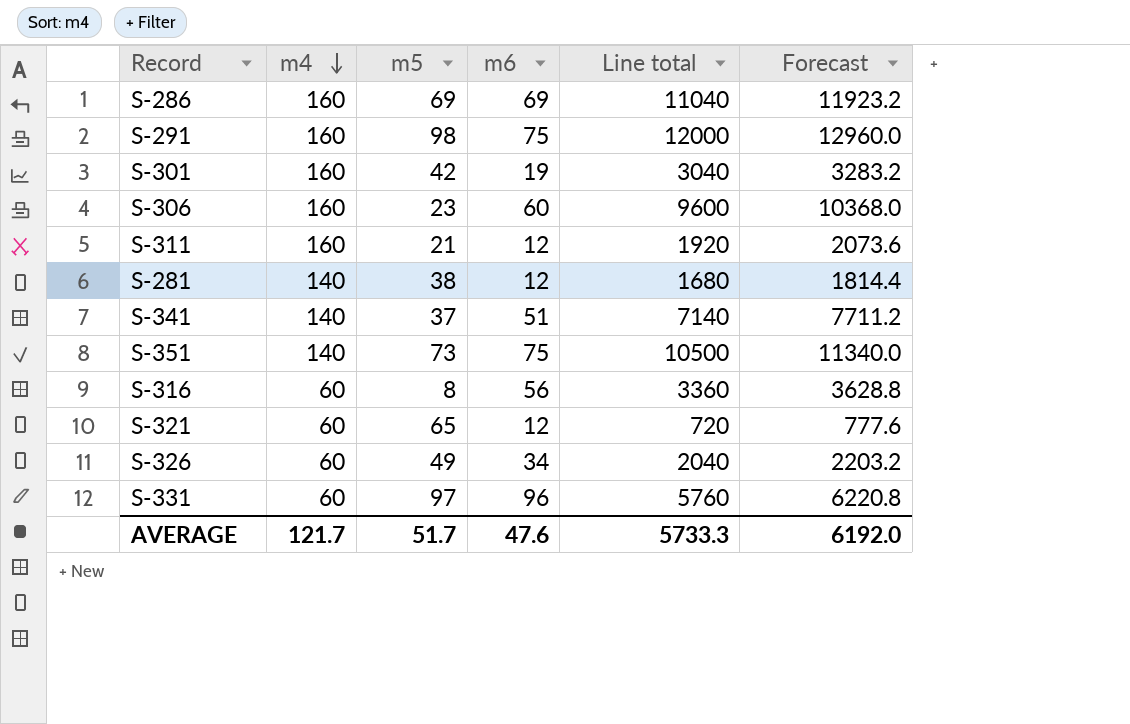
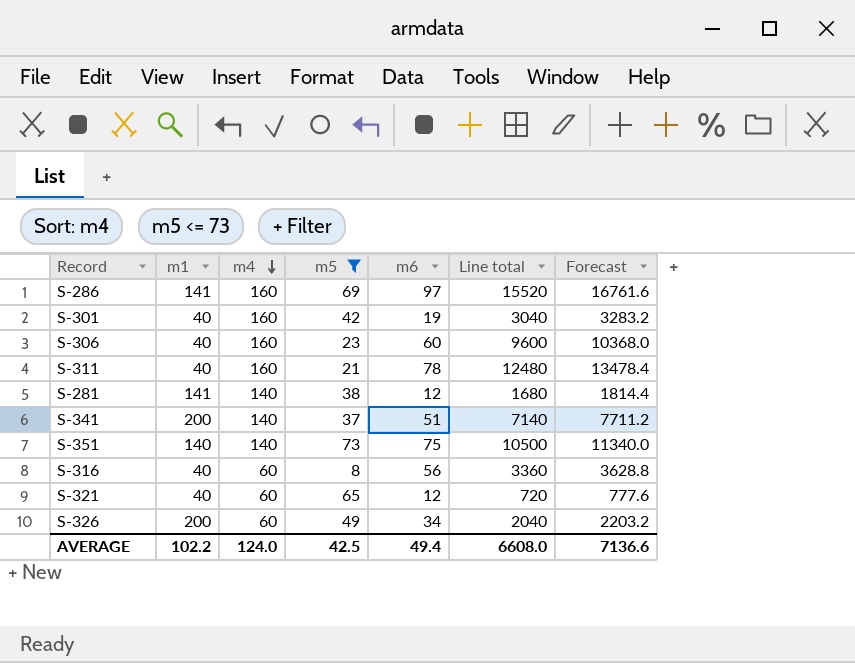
filter: none -> m5 <= 73
column m1 | position: none -> 2
S-286 | m6: 69 -> 97
S-286 | Line total: 11040 -> 15520
S-286 | Forecast: 11923.2 -> 16761.6
S-311 | m6: 12 -> 78
S-311 | Line total: 1920 -> 12480
S-311 | Forecast: 2073.6 -> 13478.4
AVERAGE | m4: 121.7 -> 124.0
AVERAGE | m5: 51.7 -> 42.5
AVERAGE | m6: 47.6 -> 49.4
AVERAGE | Line total: 5733.3 -> 6608.0
AVERAGE | Forecast: 6192.0 -> 7136.6

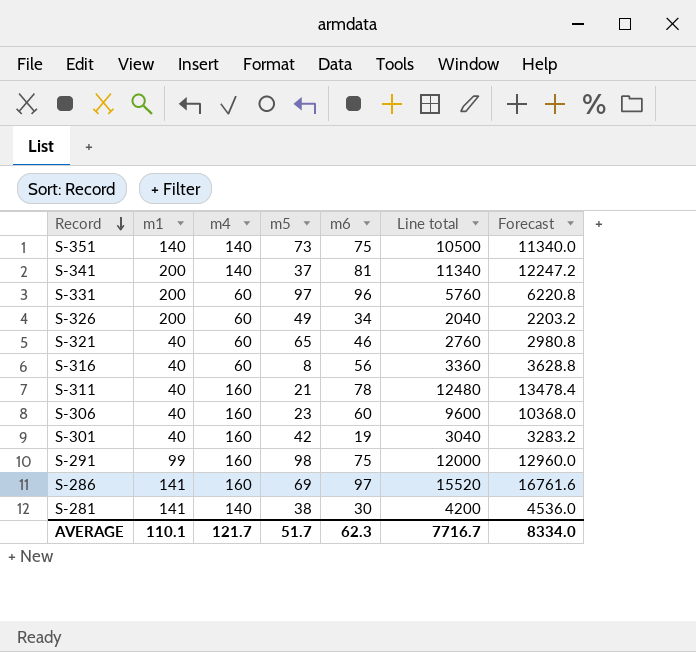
filter: m5 <= 73 -> none
row order: m4 descending -> Record descending
S-341 | m6: 51 -> 81
S-341 | Line total: 7140 -> 11340
S-341 | Forecast: 7711.2 -> 12247.2
S-321 | m6: 12 -> 46
S-321 | Line total: 720 -> 2760
S-321 | Forecast: 777.6 -> 2980.8
S-281 | m6: 12 -> 30
S-281 | Line total: 1680 -> 4200
S-281 | Forecast: 1814.4 -> 4536.0
AVERAGE | m1: 102.2 -> 110.1
AVERAGE | m4: 124.0 -> 121.7
AVERAGE | m5: 42.5 -> 51.7
AVERAGE | m6: 49.4 -> 62.3
AVERAGE | Line total: 6608.0 -> 7716.7
AVERAGE | Forecast: 7136.6 -> 8334.0

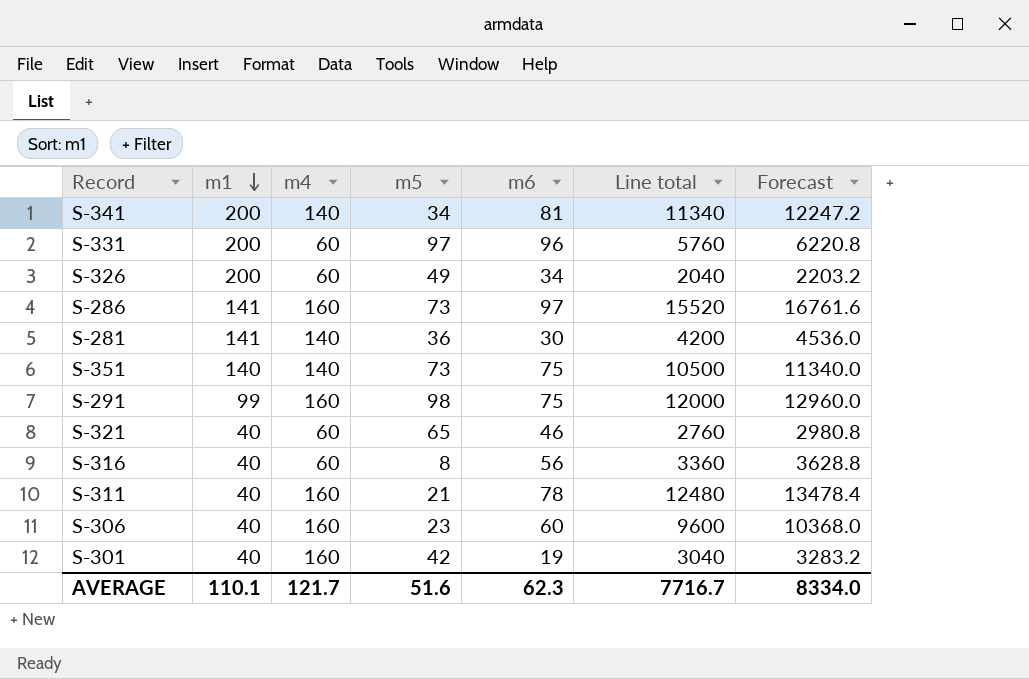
row order: Record descending -> m1 descending
S-341 | m5: 37 -> 34
S-286 | m5: 69 -> 73
S-281 | m5: 38 -> 36
AVERAGE | m5: 51.7 -> 51.6

